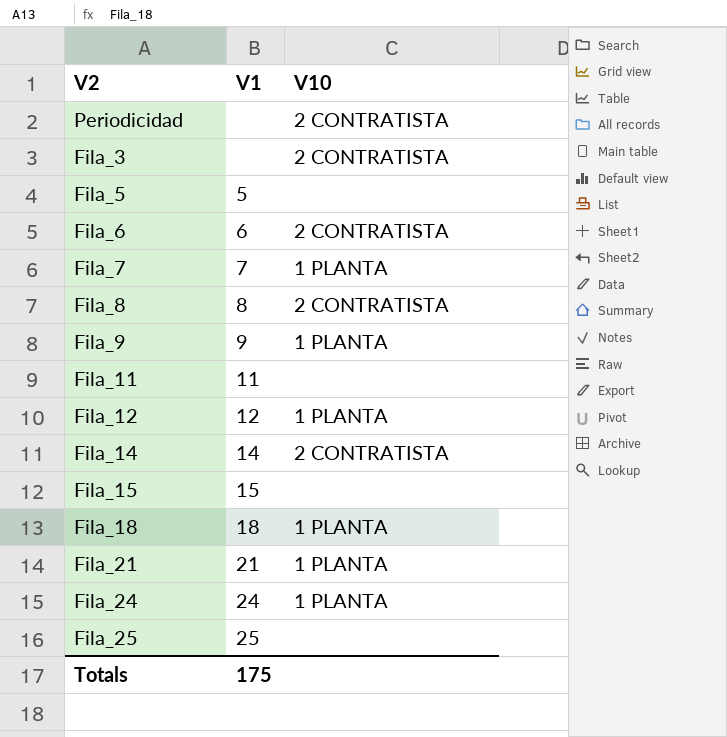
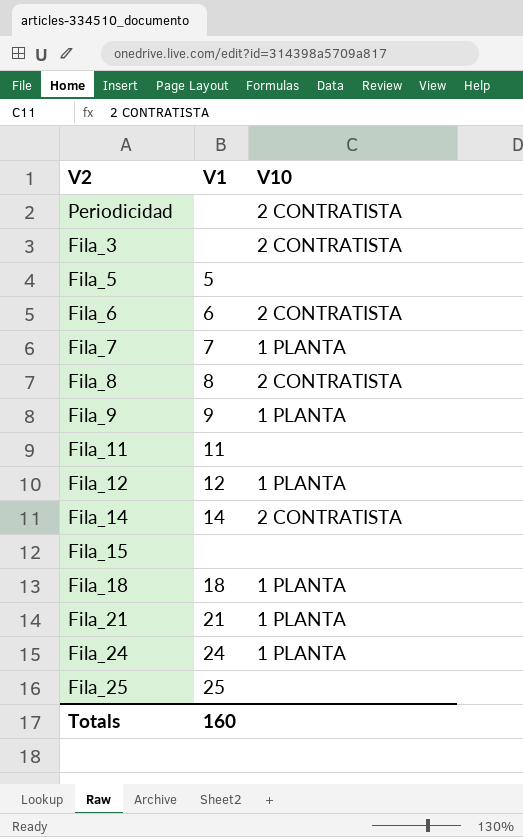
Fila_15 | V1: 15 -> none
Totals | V1: 175 -> 160

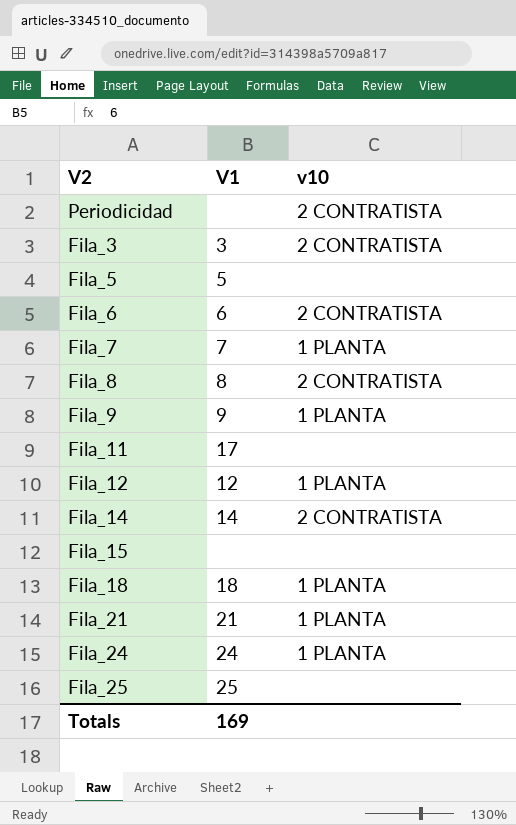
column name: V10 -> v10
Fila_3 | V1: none -> 3
Fila_11 | V1: 11 -> 17
Totals | V1: 160 -> 169

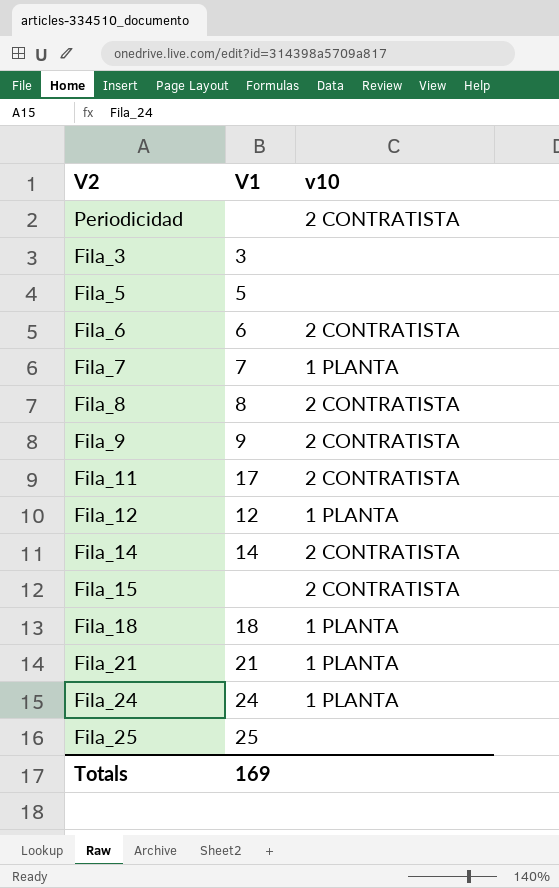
Fila_3 | v10: 2 CONTRATISTA -> none
Fila_9 | v10: 1 PLANTA -> 2 CONTRATISTA
Fila_11 | v10: none -> 2 CONTRATISTA
Fila_15 | v10: none -> 2 CONTRATISTA

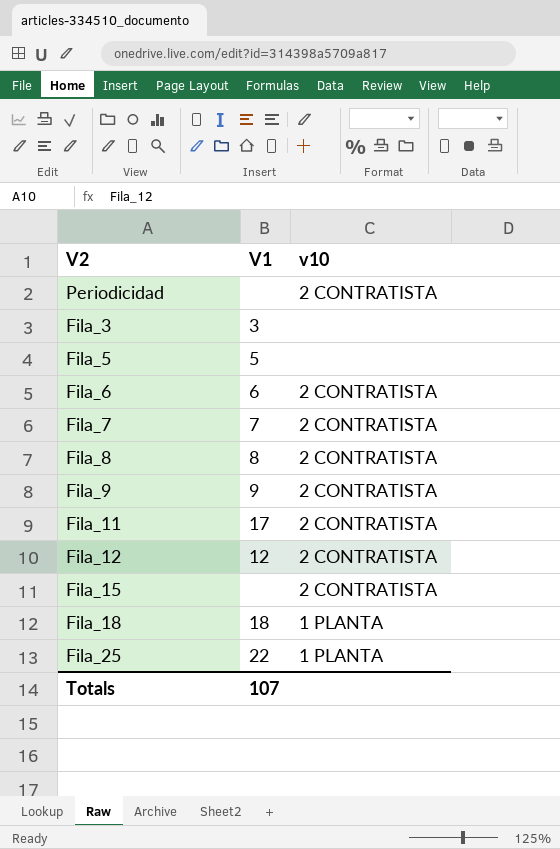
row Fila_14: 14 | 2 CONTRATISTA -> none
row Fila_21: 21 | 1 PLANTA -> none
row Fila_24: 24 | 1 PLANTA -> none
Fila_7 | v10: 1 PLANTA -> 2 CONTRATISTA
Fila_12 | v10: 1 PLANTA -> 2 CONTRATISTA
Fila_25 | V1: 25 -> 22
Fila_25 | v10: none -> 1 PLANTA
Totals | V1: 169 -> 107

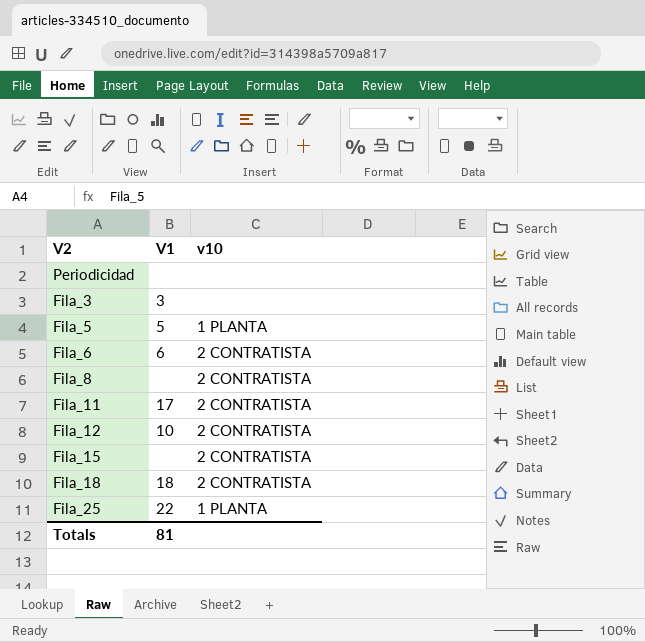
row Fila_7: 7 | 2 CONTRATISTA -> none
row Fila_9: 9 | 2 CONTRATISTA -> none
Periodicidad | v10: 2 CONTRATISTA -> none
Fila_5 | v10: none -> 1 PLANTA
Fila_8 | V1: 8 -> none
Fila_12 | V1: 12 -> 10
Fila_18 | v10: 1 PLANTA -> 2 CONTRATISTA
Totals | V1: 107 -> 81

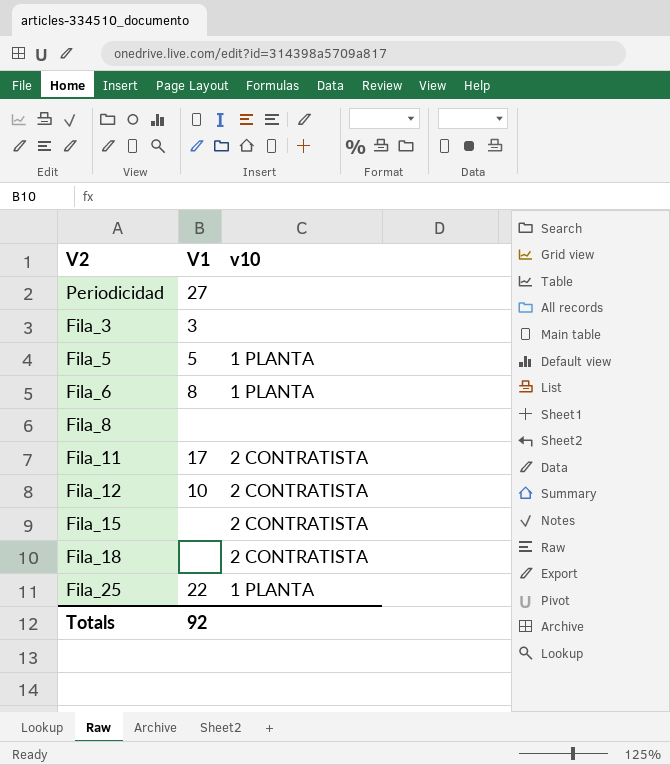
Periodicidad | V1: none -> 27
Fila_6 | V1: 6 -> 8
Fila_6 | v10: 2 CONTRATISTA -> 1 PLANTA
Fila_8 | v10: 2 CONTRATISTA -> none
Fila_18 | V1: 18 -> none
Totals | V1: 81 -> 92

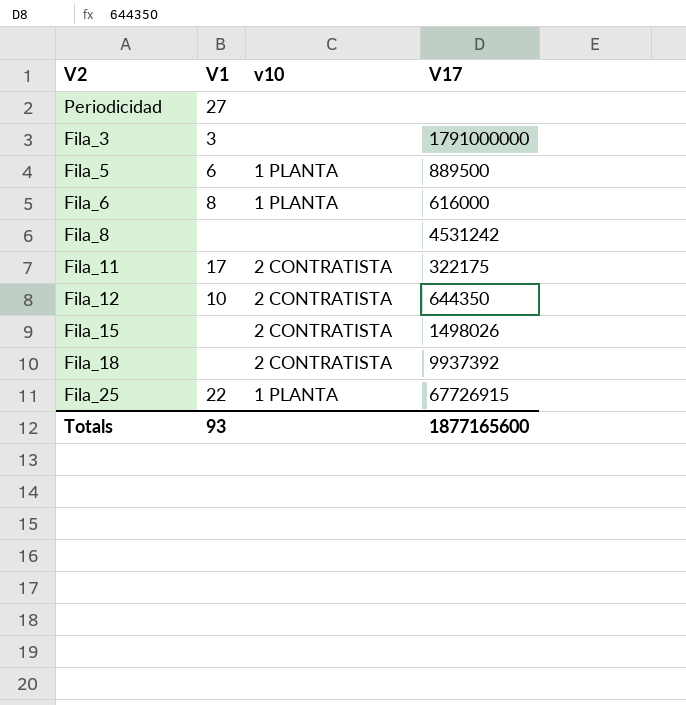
column V17 | position: none -> 4
Fila_5 | V1: 5 -> 6
Totals | V1: 92 -> 93

